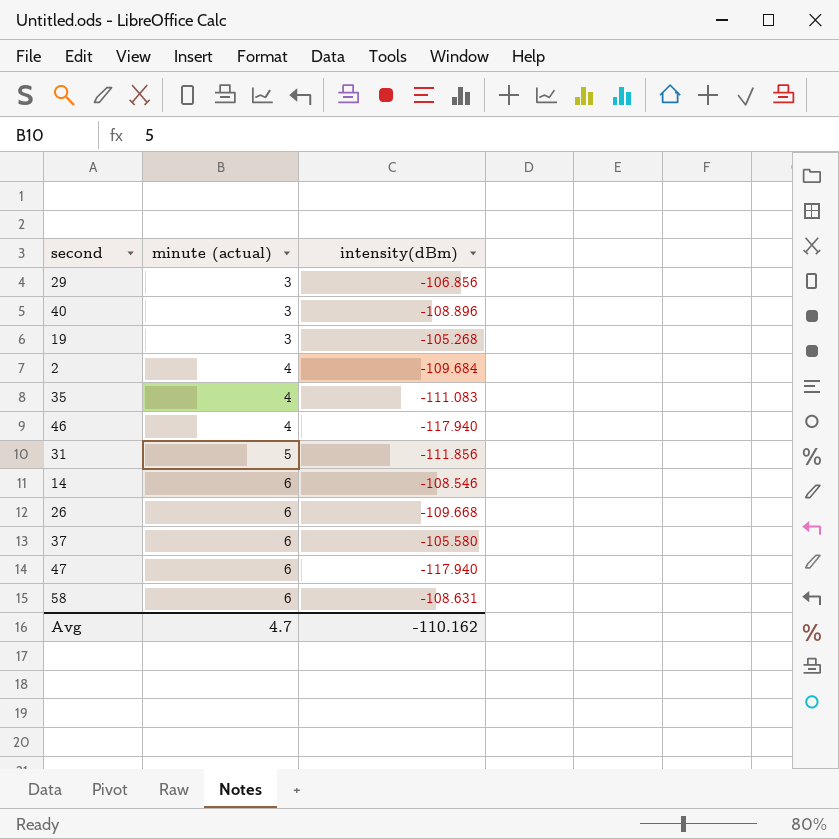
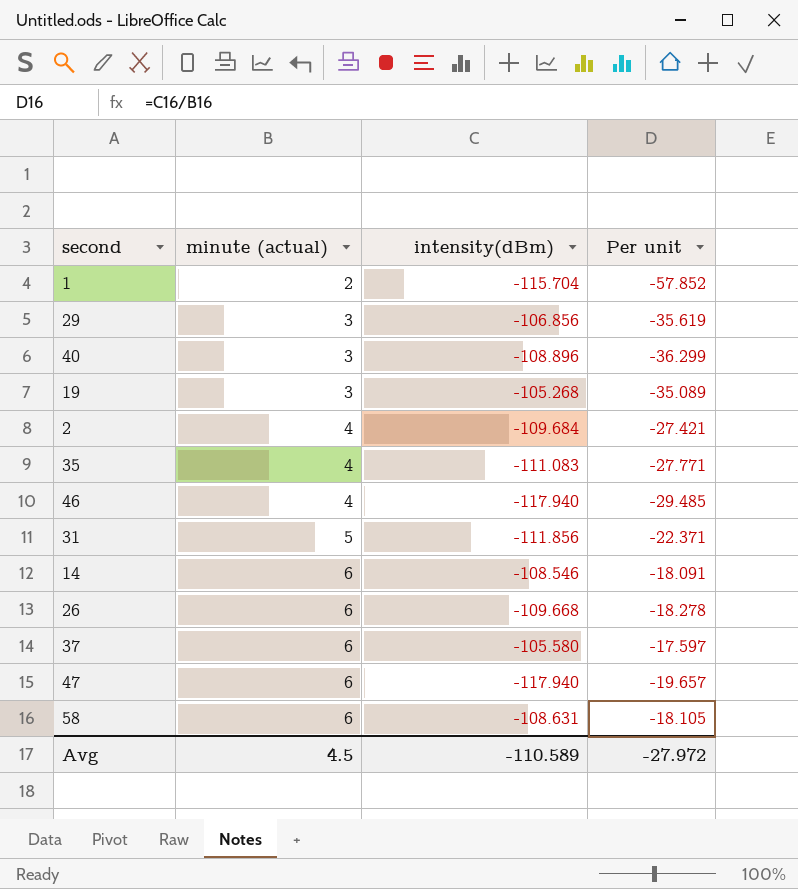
column Per unit | formula: none -> [intensity(dBm)] / [minute (actual)]
row 1: none -> 2 | -115.704 | -57.852
Avg | minute (actual): 4.7 -> 4.5
Avg | intensity(dBm): -110.162 -> -110.589

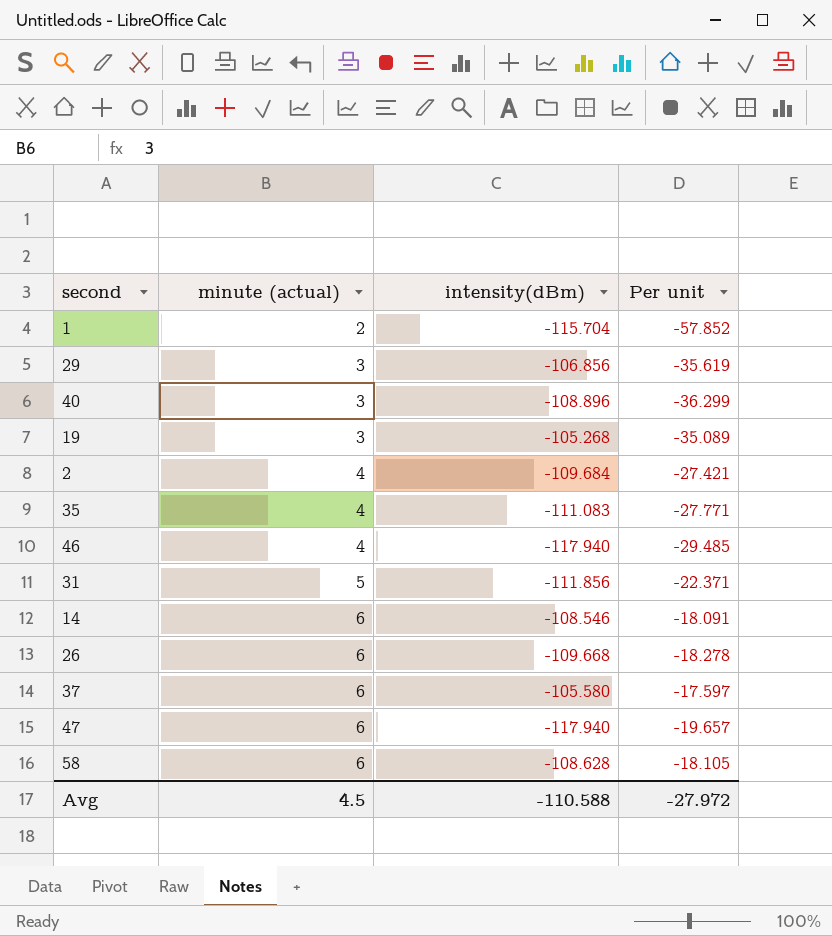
58 | intensity(dBm): -108.631 -> -108.628
Avg | intensity(dBm): -110.589 -> -110.588

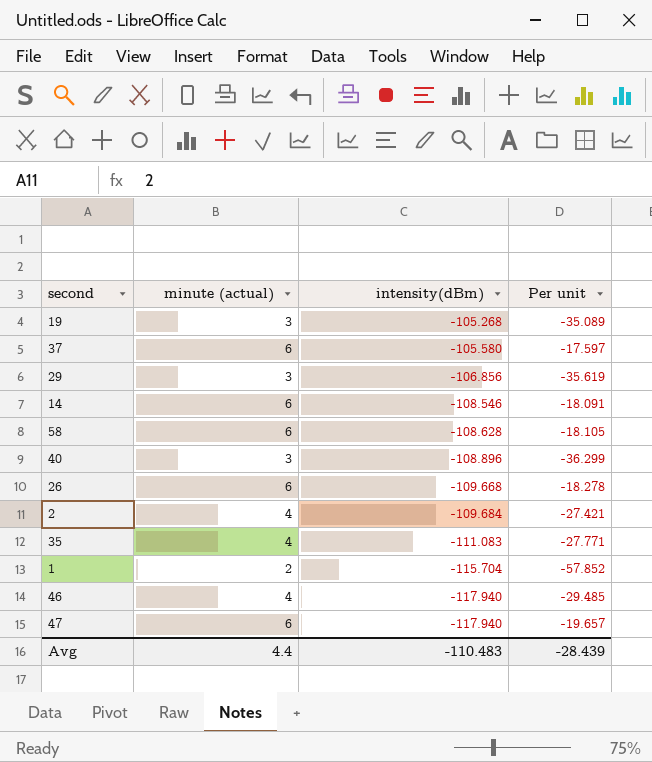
row order: minute (actual) ascending -> intensity(dBm) descending
row 31: 5 | -111.856 | -22.371 -> none
Avg | minute (actual): 4.5 -> 4.4
Avg | intensity(dBm): -110.588 -> -110.483
Avg | Per unit: -27.972 -> -28.439

